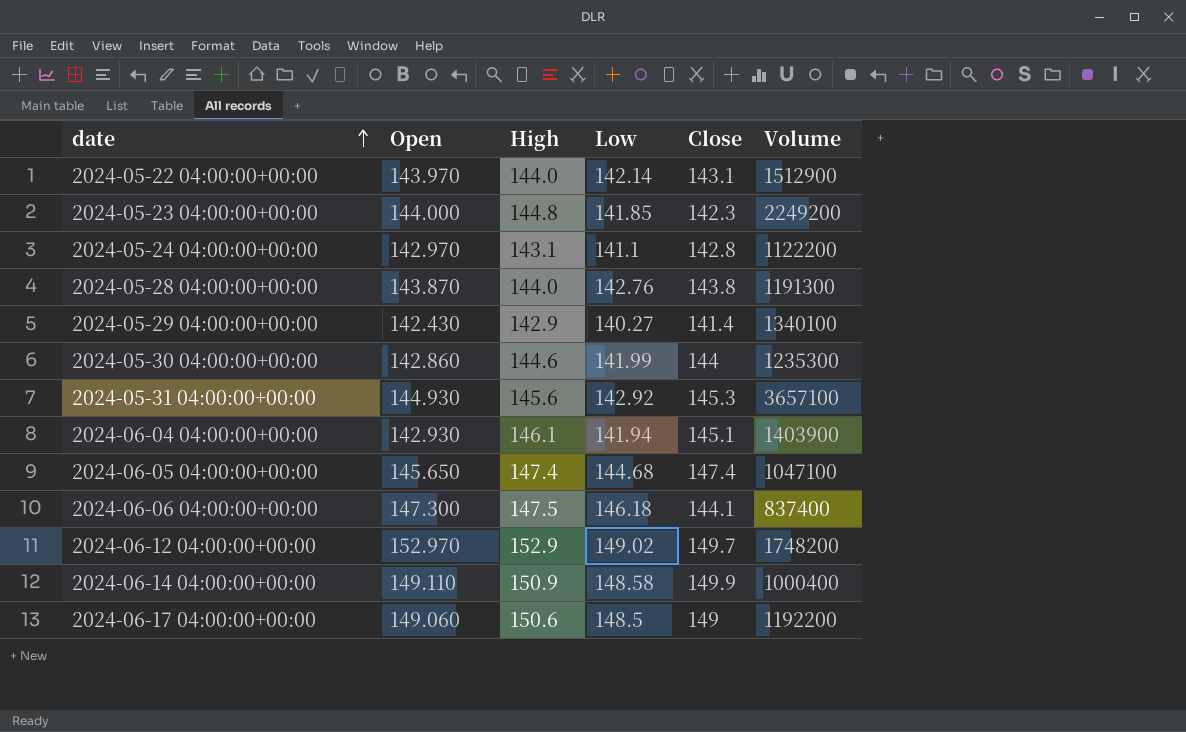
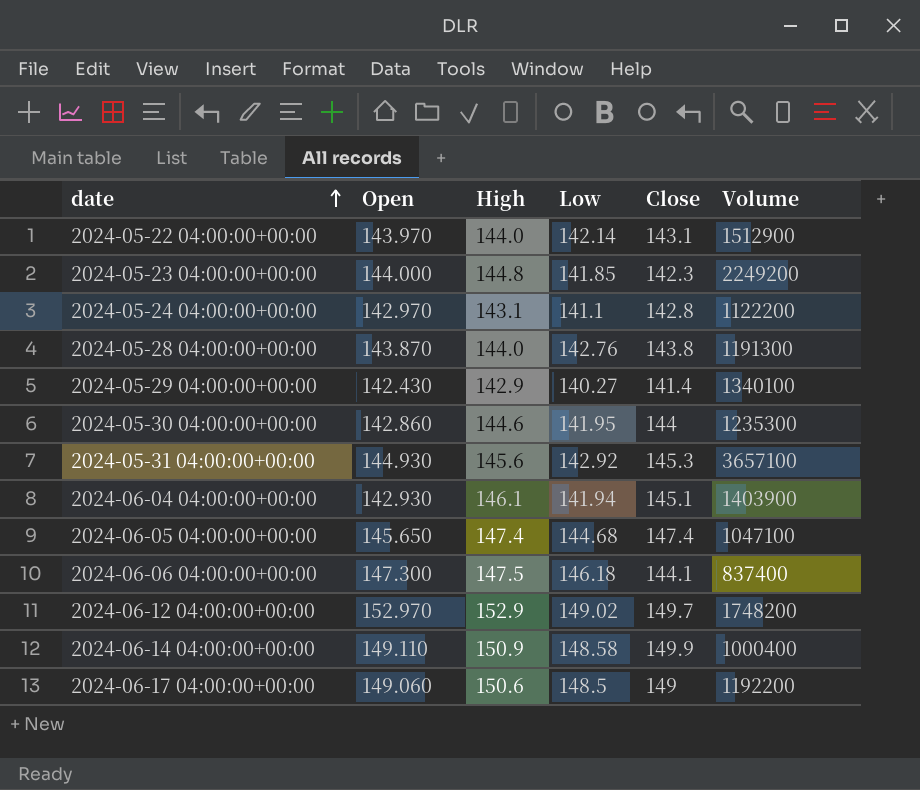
2024-05-30 04:00:00+00:00 | Low: 141.99 -> 141.95

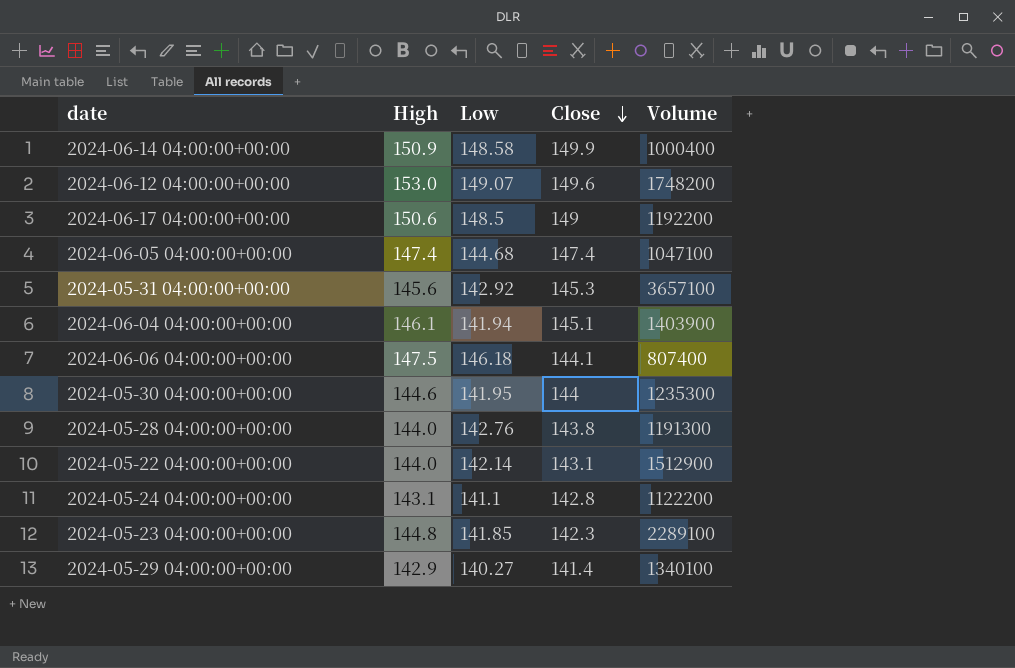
row order: date ascending -> Close descending
column Open | position: 2 -> none
2024-06-12 04:00:00+00:00 | High: 152.9 -> 153.0
2024-06-12 04:00:00+00:00 | Low: 149.02 -> 149.07
2024-06-12 04:00:00+00:00 | Close: 149.7 -> 149.6
2024-06-06 04:00:00+00:00 | Volume: 837400 -> 807400
2024-05-23 04:00:00+00:00 | Volume: 2249200 -> 2289100

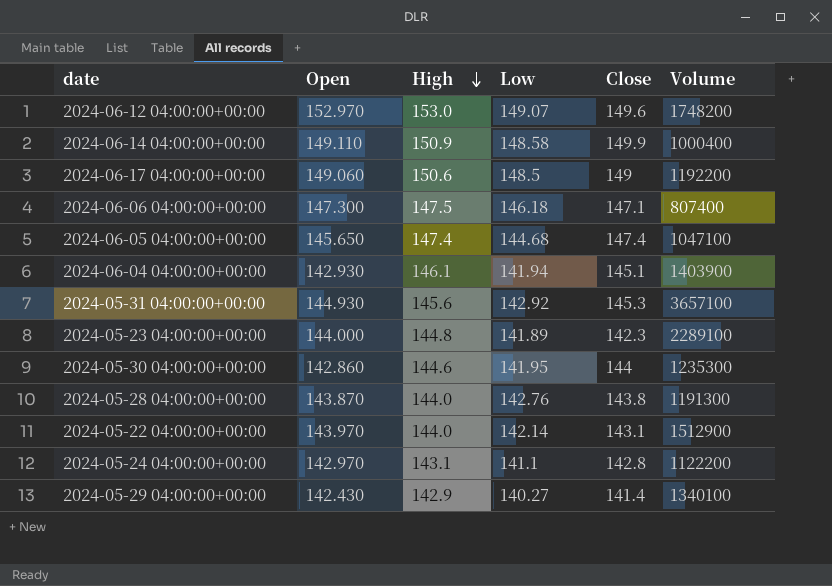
row order: Close descending -> High descending
column Open | position: none -> 2
2024-06-06 04:00:00+00:00 | Close: 144.1 -> 147.1
2024-05-23 04:00:00+00:00 | Low: 141.85 -> 141.89

